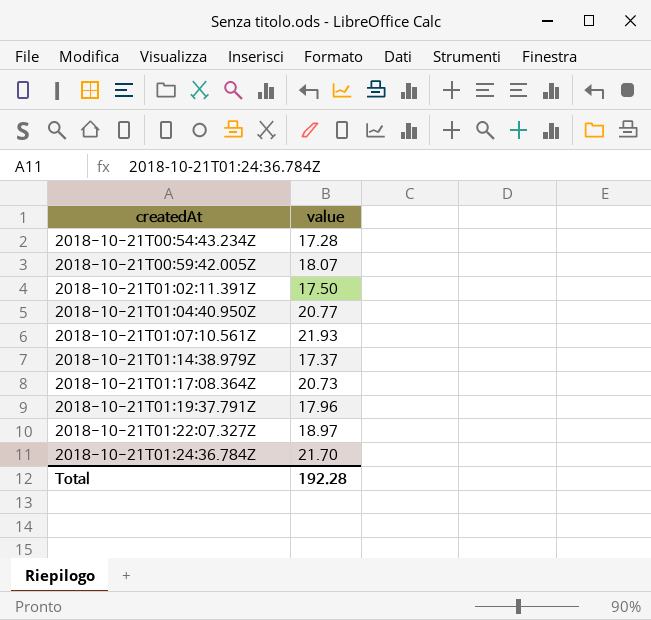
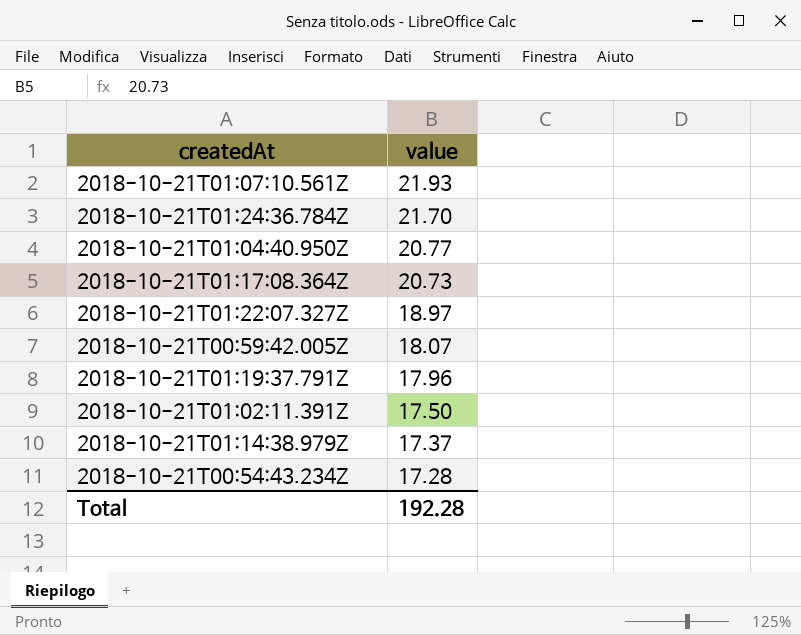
row order: createdAt ascending -> value descending

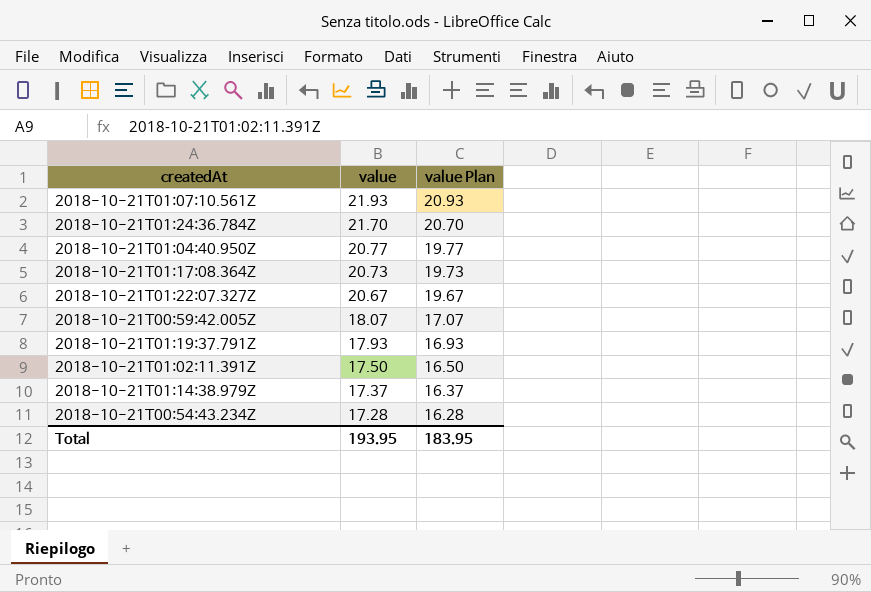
column value Plan | formula: none -> [value] - 1
2018-10-21T01:22:07.327Z | value: 18.97 -> 20.67
2018-10-21T01:19:37.791Z | value: 17.96 -> 17.93
Total | value: 192.28 -> 193.95

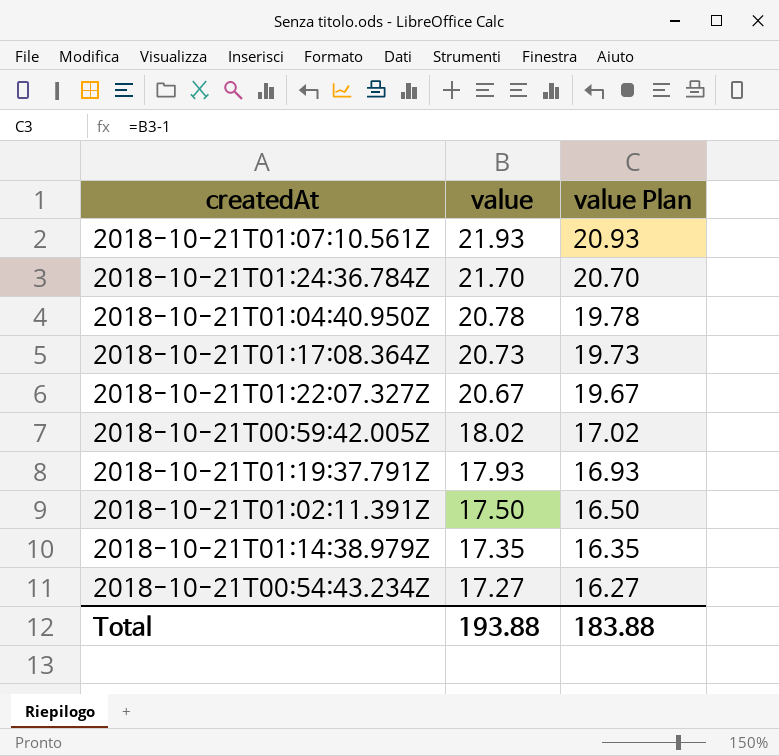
2018-10-21T01:04:40.950Z | value: 20.77 -> 20.78
2018-10-21T01:04:40.950Z | value Plan: 19.77 -> 19.78
2018-10-21T00:59:42.005Z | value: 18.07 -> 18.02
2018-10-21T00:59:42.005Z | value Plan: 17.07 -> 17.02
2018-10-21T01:14:38.979Z | value: 17.37 -> 17.35
2018-10-21T01:14:38.979Z | value Plan: 16.37 -> 16.35
2018-10-21T00:54:43.234Z | value: 17.28 -> 17.27
2018-10-21T00:54:43.234Z | value Plan: 16.28 -> 16.27
Total | value: 193.95 -> 193.88
Total | value Plan: 183.95 -> 183.88

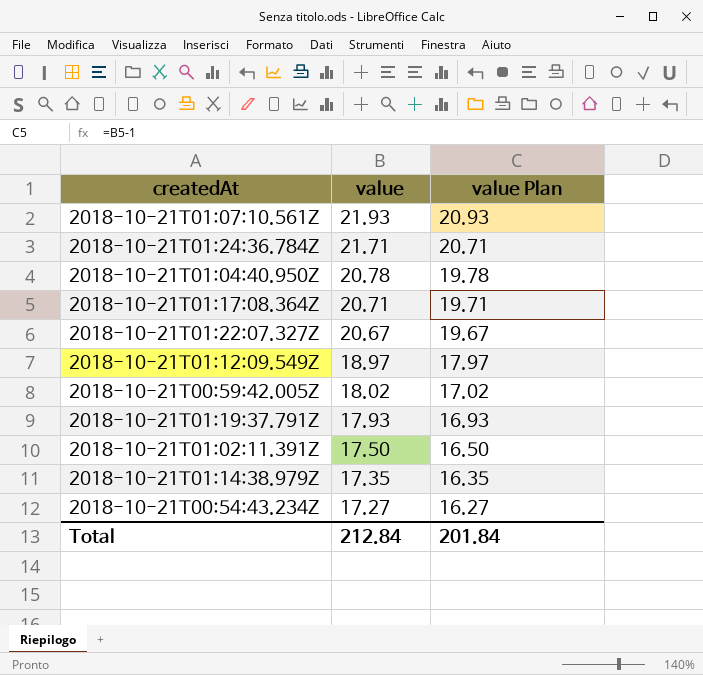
2018-10-21T01:24:36.784Z | value: 21.70 -> 21.71
2018-10-21T01:24:36.784Z | value Plan: 20.70 -> 20.71
2018-10-21T01:17:08.364Z | value: 20.73 -> 20.71
2018-10-21T01:17:08.364Z | value Plan: 19.73 -> 19.71
row 2018-10-21T01:12:09.549Z: none -> 18.97 | 17.97
Total | value: 193.88 -> 212.84
Total | value Plan: 183.88 -> 201.84

